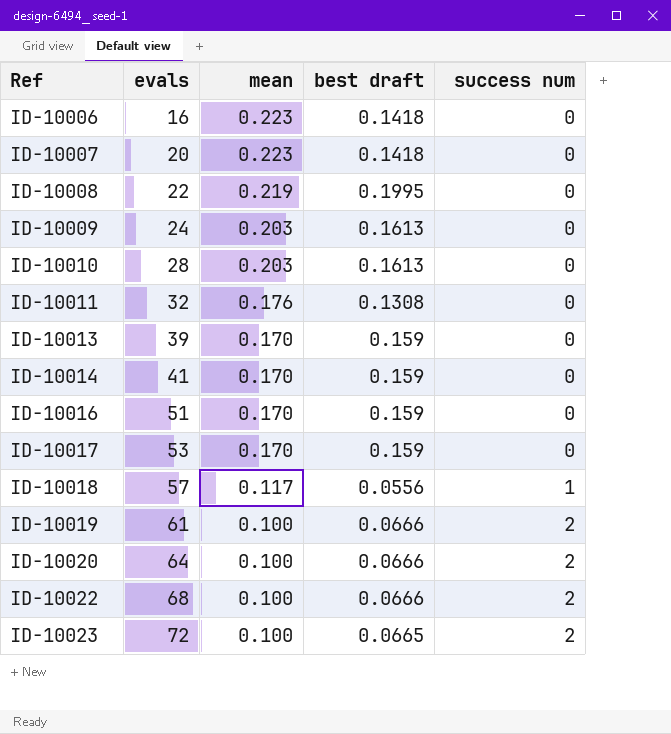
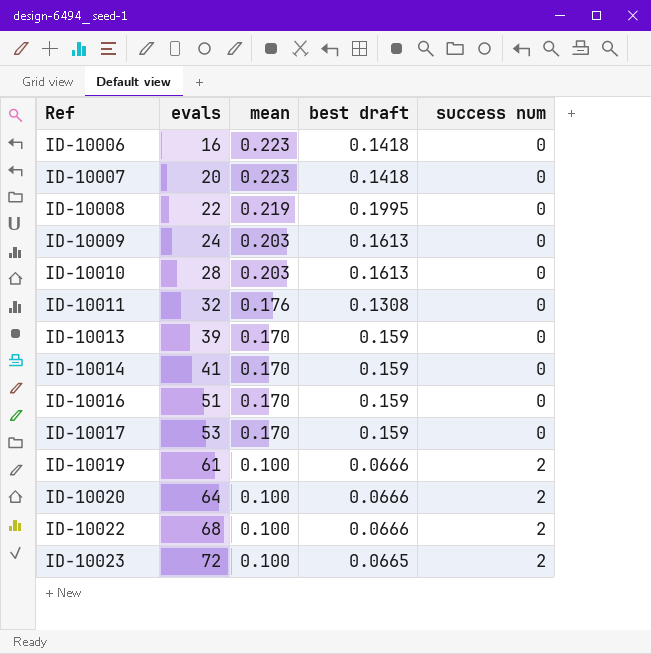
row ID-10018: 57 | 0.117 | 0.0556 | 1 -> none

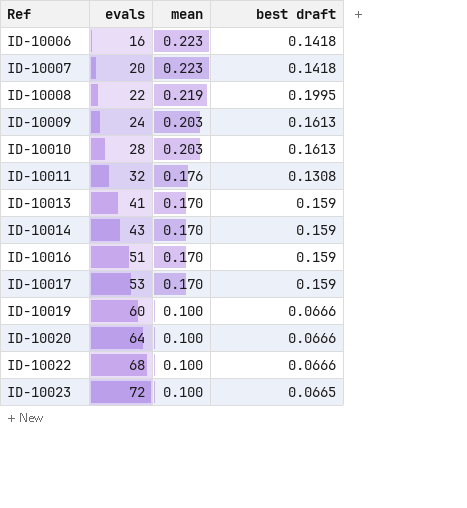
column success num | position: 5 -> none
ID-10013 | evals: 39 -> 41
ID-10014 | evals: 41 -> 43
ID-10019 | evals: 61 -> 60

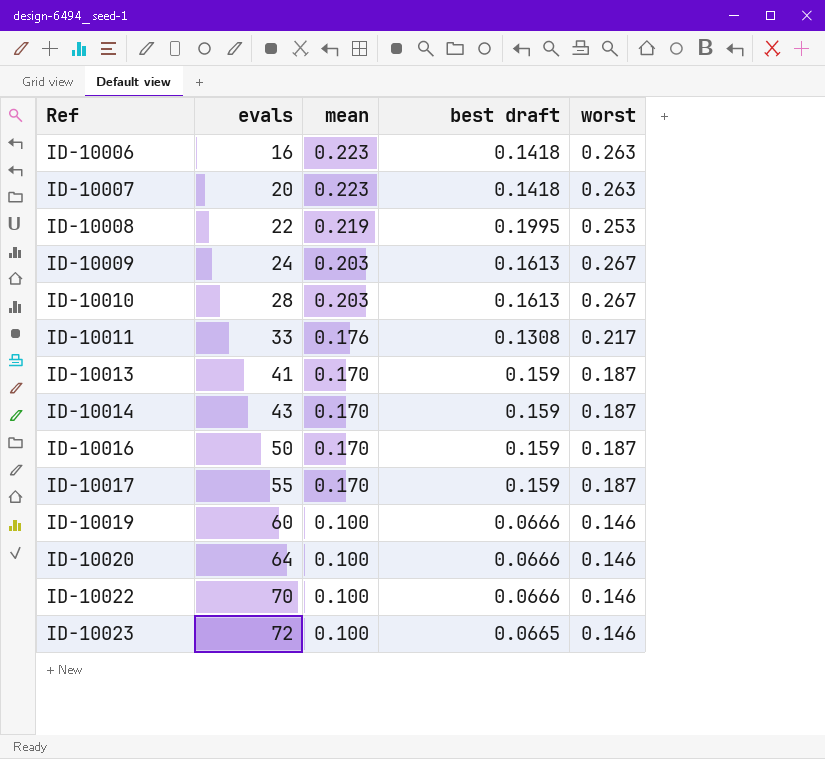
column worst | position: none -> 5
ID-10011 | evals: 32 -> 33
ID-10016 | evals: 51 -> 50
ID-10017 | evals: 53 -> 55
ID-10022 | evals: 68 -> 70

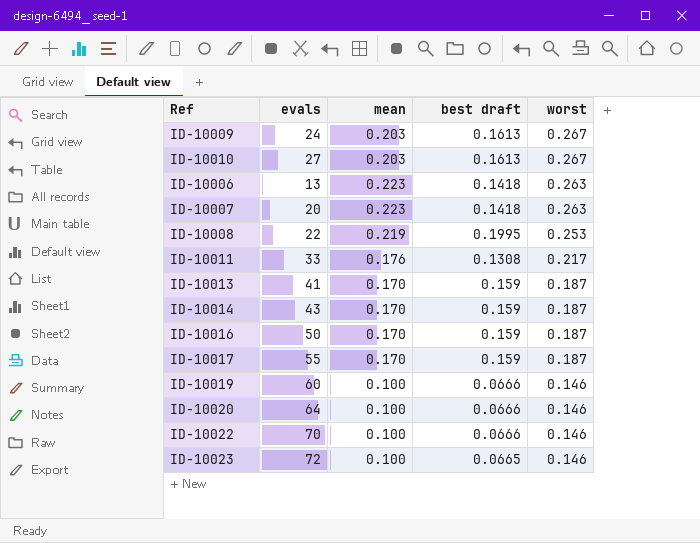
row order: Ref ascending -> worst descending
ID-10010 | evals: 28 -> 27
ID-10006 | evals: 16 -> 13

